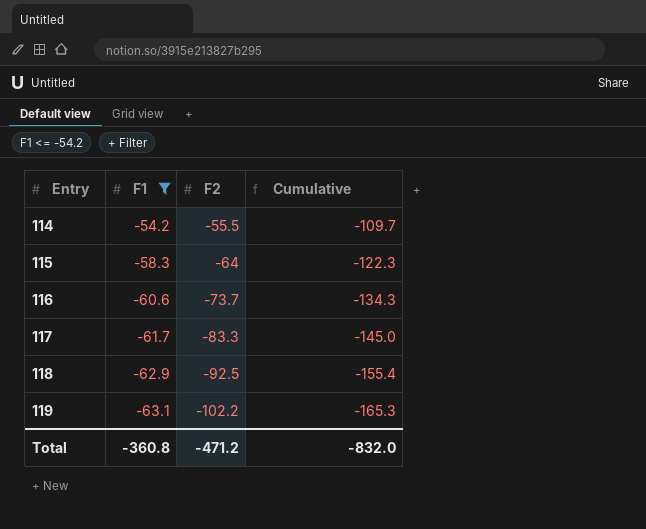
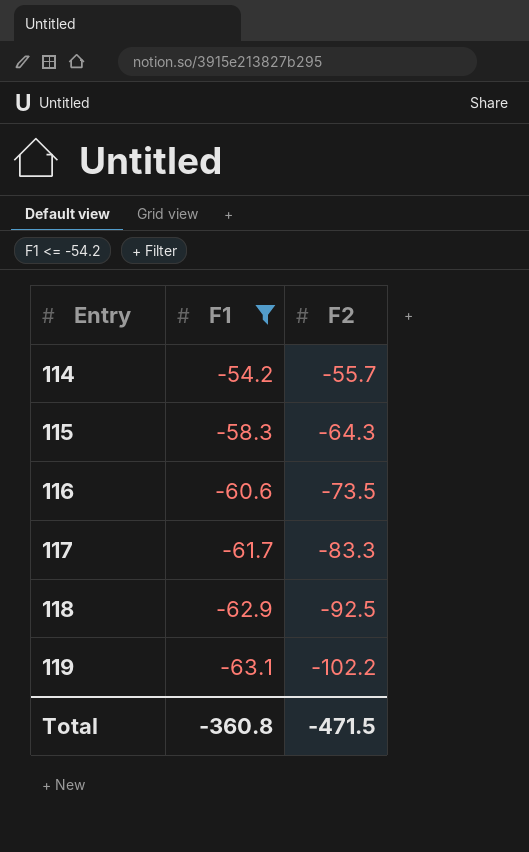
column Cumulative | formula: [F1] + [F2] -> none
114 | F2: -55.5 -> -55.7
115 | F2: -64 -> -64.3
116 | F2: -73.7 -> -73.5
Total | F2: -471.2 -> -471.5

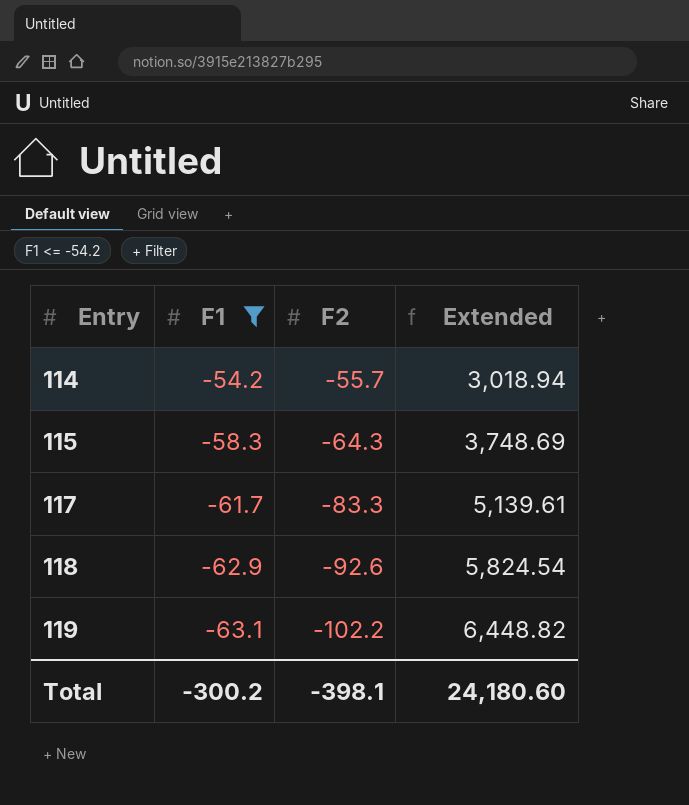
column Extended | formula: none -> [F1] * [F2]
row 116: -60.6 | -73.5 -> none
118 | F2: -92.5 -> -92.6
Total | F1: -360.8 -> -300.2
Total | F2: -471.5 -> -398.1

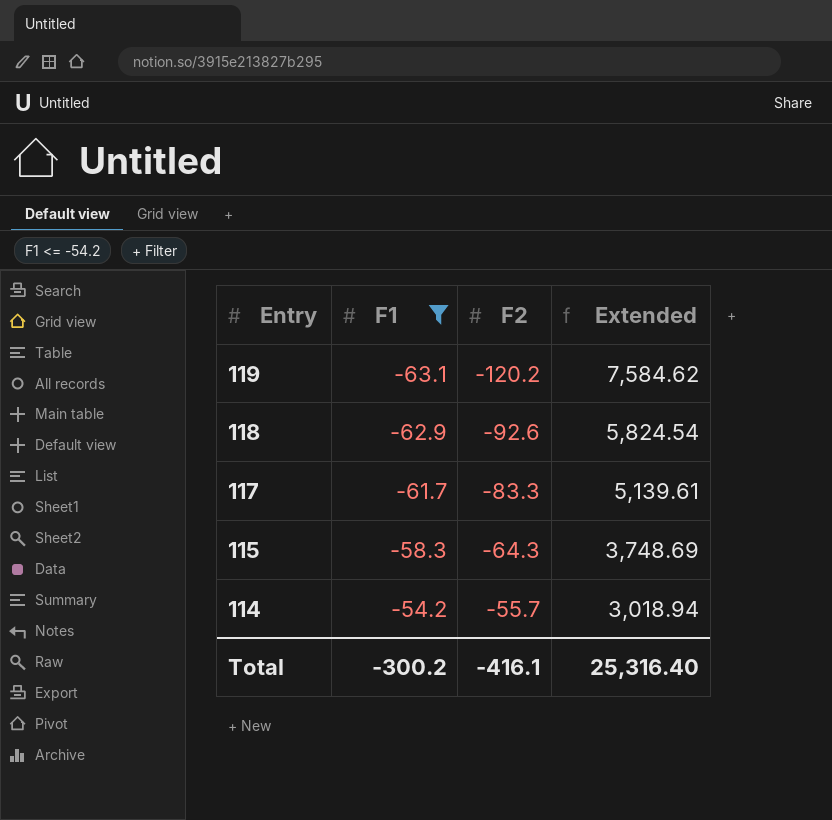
row order: Entry ascending -> Entry descending
119 | F2: -102.2 -> -120.2
119 | Extended: 6,448.82 -> 7,584.62
Total | F2: -398.1 -> -416.1
Total | Extended: 24,180.60 -> 25,316.40

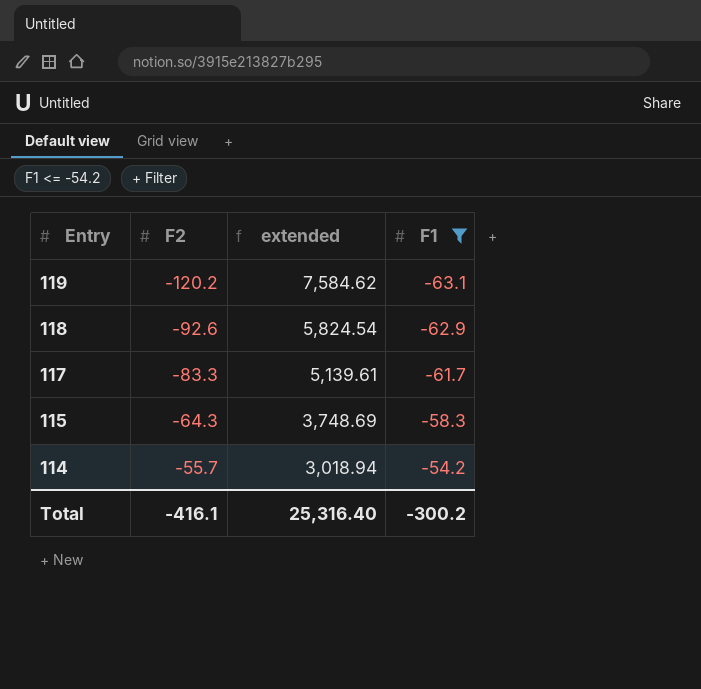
column name: Extended -> extended
column F1 | position: 2 -> 4

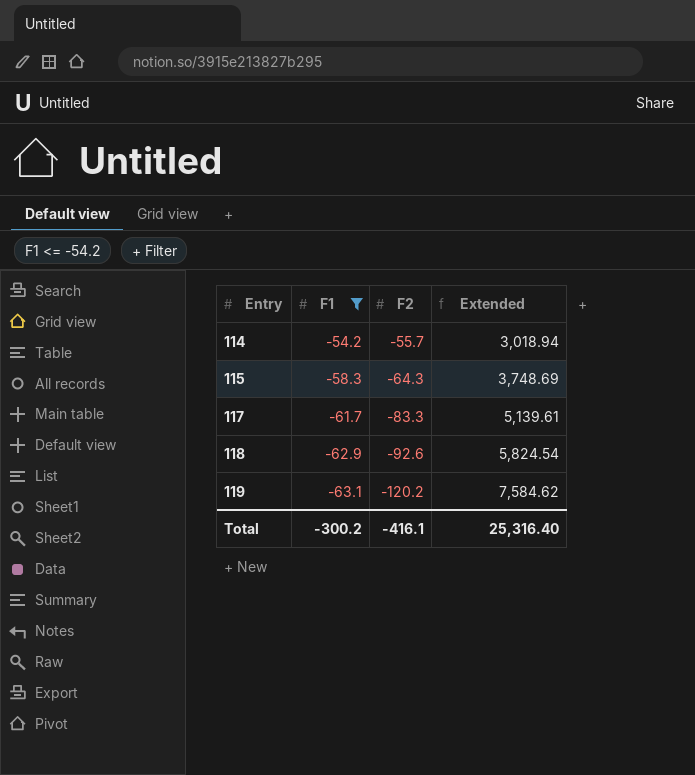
row order: Entry descending -> Entry ascending
column F1 | position: 4 -> 2
column name: extended -> Extended

